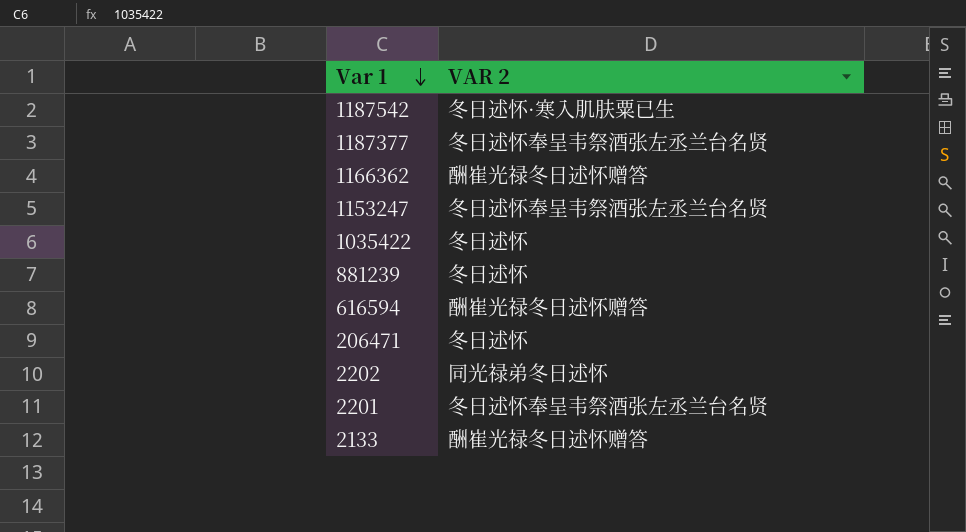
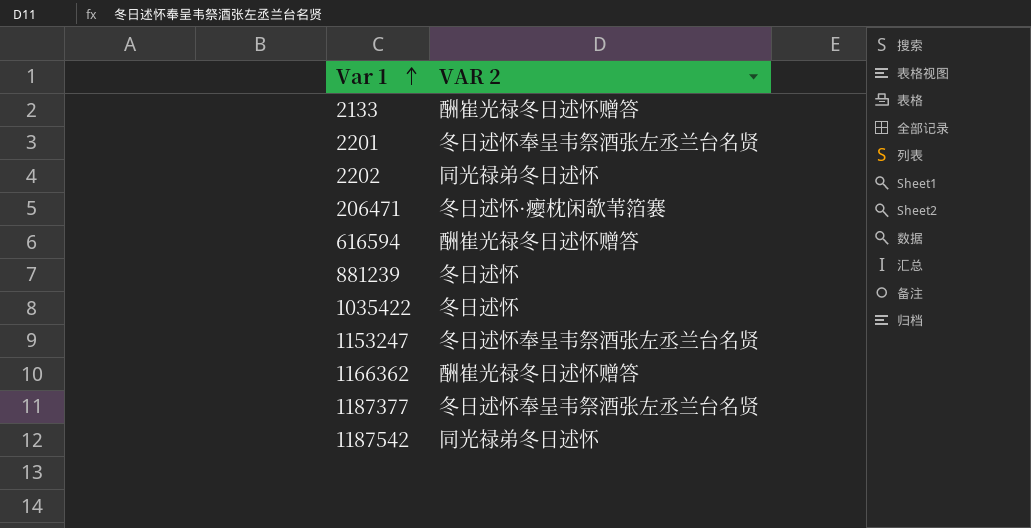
row order: Var 1 descending -> Var 1 ascending
206471 | VAR 2: 冬日述怀 -> 冬日述怀·瘿枕闲欹苇箔褰
1187542 | VAR 2: 冬日述怀·寒入肌肤粟已生 -> 同光禄弟冬日述怀

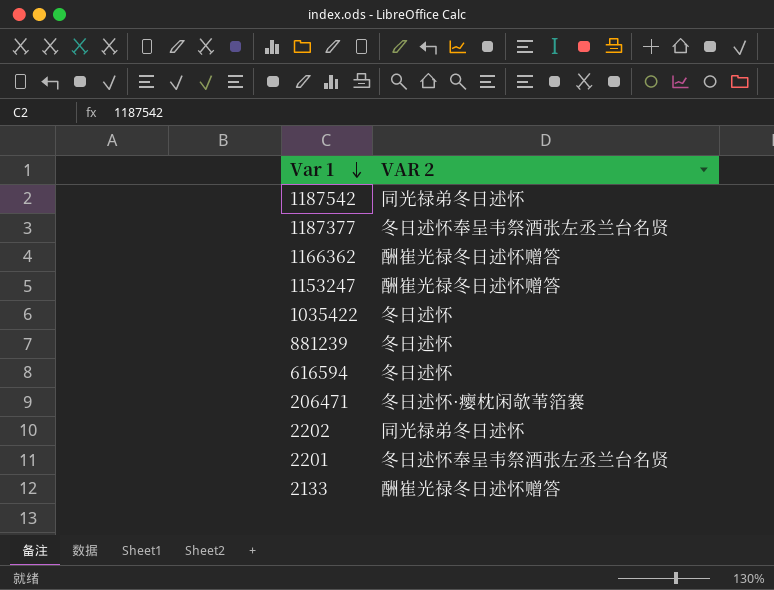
row order: Var 1 ascending -> Var 1 descending
1153247 | VAR 2: 冬日述怀奉呈韦祭酒张左丞兰台名贤 -> 酬崔光禄冬日述怀赠答
616594 | VAR 2: 酬崔光禄冬日述怀赠答 -> 冬日述怀

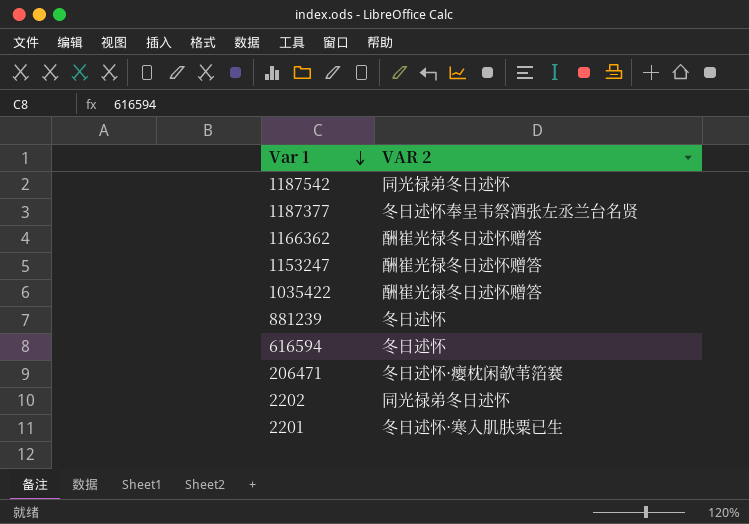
row 2133: 酬崔光禄冬日述怀赠答 -> none
1035422 | VAR 2: 冬日述怀 -> 酬崔光禄冬日述怀赠答
2201 | VAR 2: 冬日述怀奉呈韦祭酒张左丞兰台名贤 -> 冬日述怀·寒入肌肤粟已生

